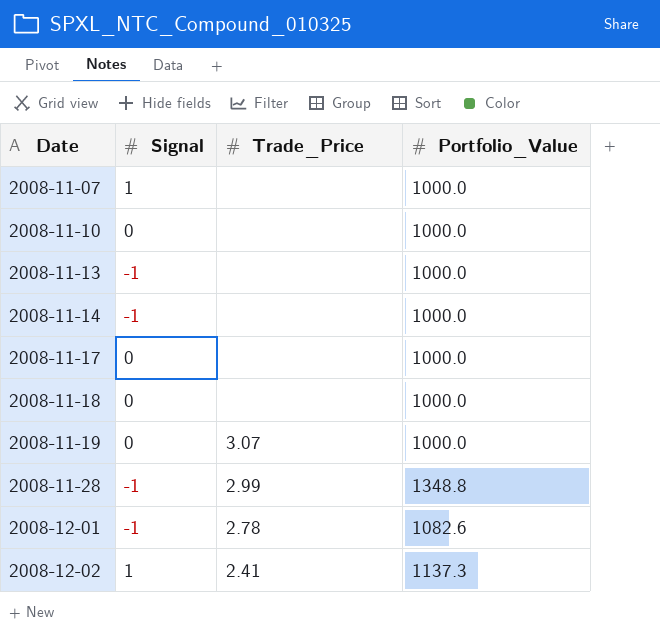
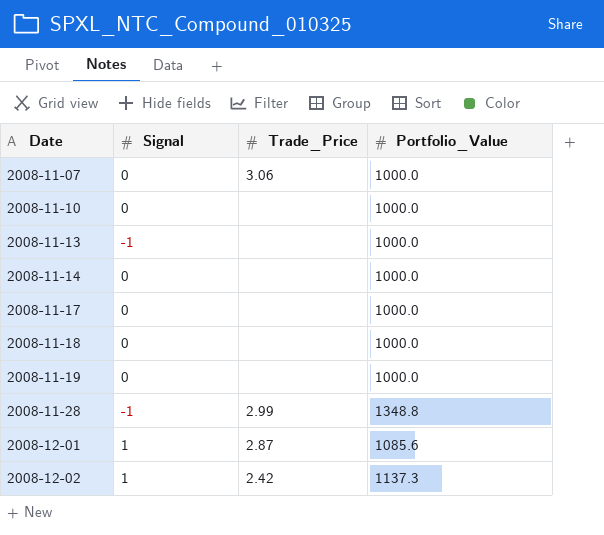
2008-11-07 | Signal: 1 -> 0
2008-11-07 | Trade_Price: none -> 3.06
2008-11-14 | Signal: -1 -> 0
2008-11-19 | Trade_Price: 3.07 -> none
2008-12-01 | Signal: -1 -> 1
2008-12-01 | Trade_Price: 2.78 -> 2.87
2008-12-01 | Portfolio_Value: 1082.6 -> 1085.6
2008-12-02 | Trade_Price: 2.41 -> 2.42

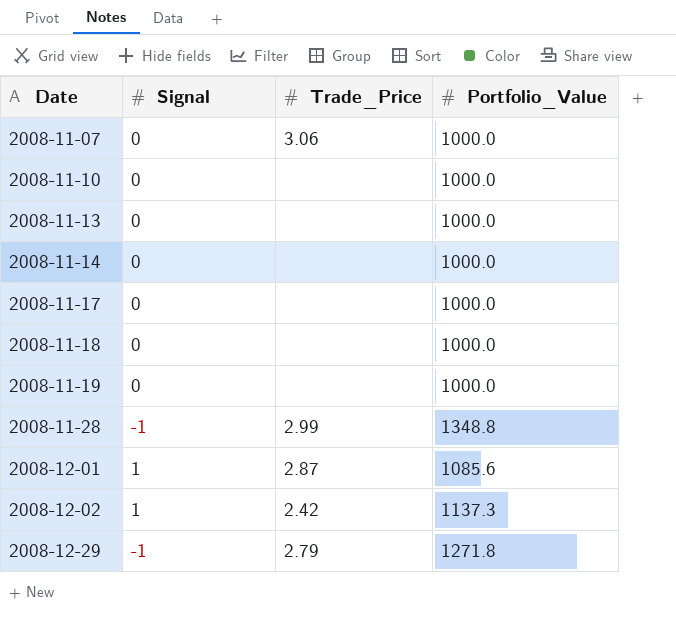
2008-11-13 | Signal: -1 -> 0
row 2008-12-29: none -> -1 | 2.79 | 1271.8

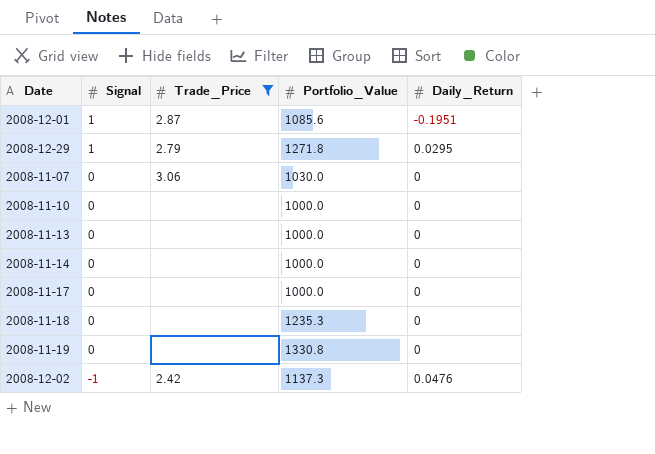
filter: none -> Trade_Price != 2.99
row order: Date ascending -> Signal descending
column Daily_Return | position: none -> 5
2008-12-29 | Signal: -1 -> 1
2008-11-07 | Portfolio_Value: 1000.0 -> 1030.0
2008-11-18 | Portfolio_Value: 1000.0 -> 1235.3
2008-11-19 | Portfolio_Value: 1000.0 -> 1330.8
2008-12-02 | Signal: 1 -> -1

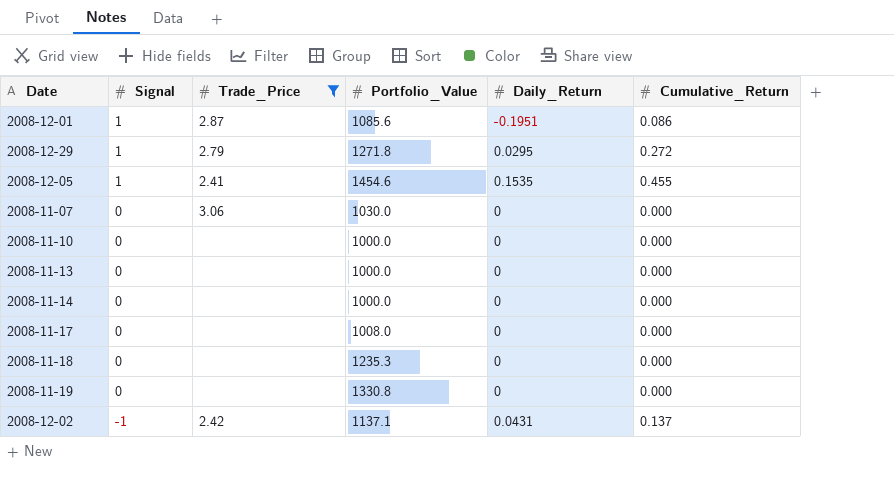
column Cumulative_Return | position: none -> 6
row 2008-12-05: none -> 1 | 2.41 | 1454.6 | 0.1535 | 0.455
2008-11-17 | Portfolio_Value: 1000.0 -> 1008.0
2008-12-02 | Portfolio_Value: 1137.3 -> 1137.1
2008-12-02 | Daily_Return: 0.0476 -> 0.0431

